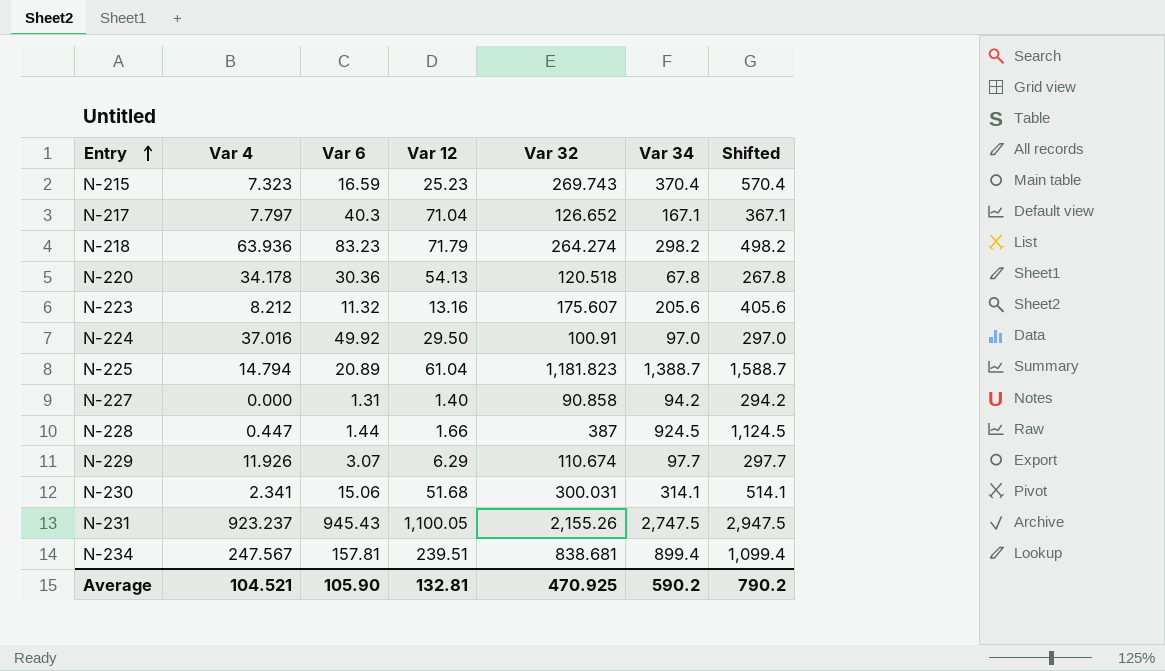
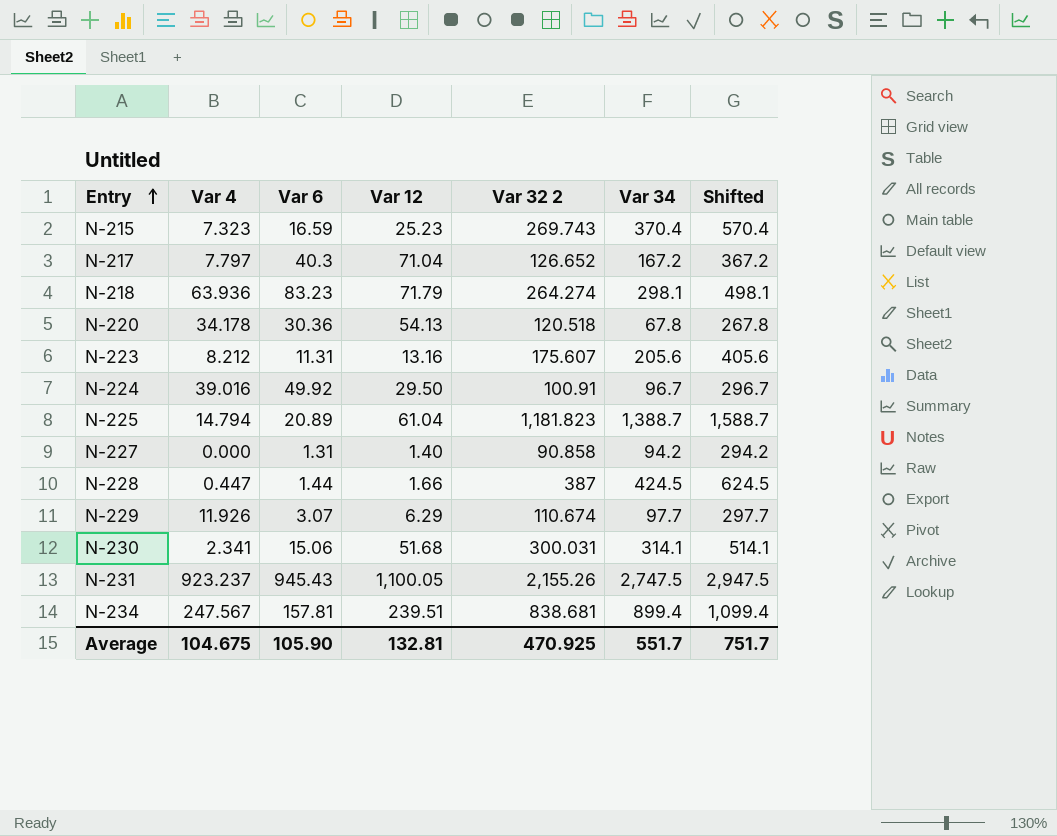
column name: Var 32 -> Var 32 2
N-217 | Var 34: 167.1 -> 167.2
N-217 | Shifted: 367.1 -> 367.2
N-218 | Var 34: 298.2 -> 298.1
N-218 | Shifted: 498.2 -> 498.1
N-223 | Var 6: 11.32 -> 11.31
N-224 | Var 4: 37.016 -> 39.016
N-224 | Var 34: 97.0 -> 96.7
N-224 | Shifted: 297.0 -> 296.7
N-228 | Var 34: 924.5 -> 424.5
N-228 | Shifted: 1,124.5 -> 624.5
Average | Var 4: 104.521 -> 104.675
Average | Var 34: 590.2 -> 551.7
Average | Shifted: 790.2 -> 751.7

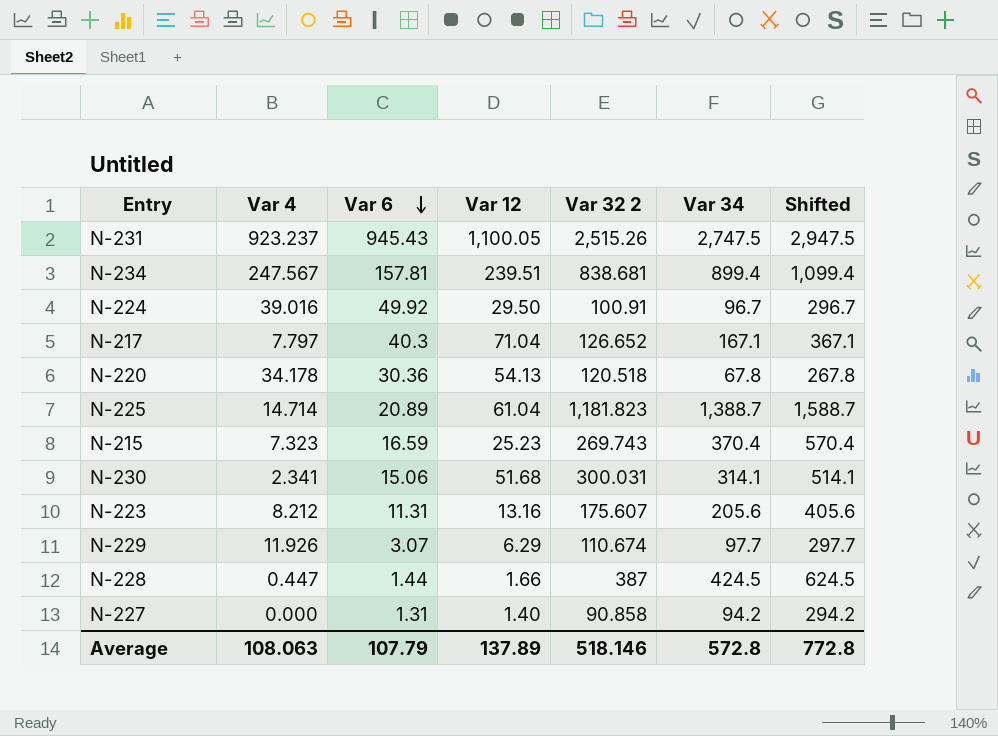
row order: Entry ascending -> Var 6 descending
row N-218: 63.936 | 83.23 | 71.79 | 264.274 | 298.1 | 498.1 -> none
N-231 | Var 32 2: 2,155.26 -> 2,515.26
N-217 | Var 34: 167.2 -> 167.1
N-217 | Shifted: 367.2 -> 367.1
N-225 | Var 4: 14.794 -> 14.714
Average | Var 4: 104.675 -> 108.063
Average | Var 6: 105.90 -> 107.79
Average | Var 12: 132.81 -> 137.89
Average | Var 32 2: 470.925 -> 518.146
Average | Var 34: 551.7 -> 572.8
Average | Shifted: 751.7 -> 772.8

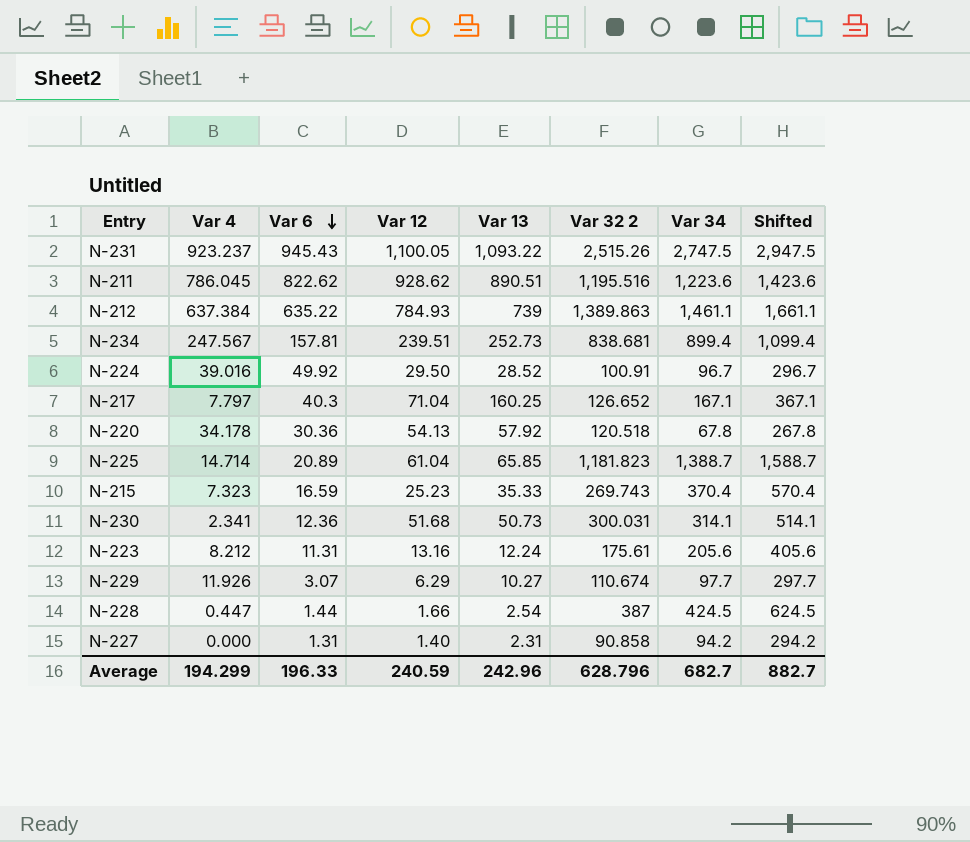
column Var 13 | position: none -> 5
row N-211: none -> 786.045 | 822.62 | 928.62 | 890.51 | 1,195.516 | 1,223.6 | 1,423.6
row N-212: none -> 637.384 | 635.22 | 784.93 | 739 | 1,389.863 | 1,461.1 | 1,661.1
N-230 | Var 6: 15.06 -> 12.36
N-223 | Var 32 2: 175.607 -> 175.61
Average | Var 4: 108.063 -> 194.299
Average | Var 6: 107.79 -> 196.33
Average | Var 12: 137.89 -> 240.59
Average | Var 32 2: 518.146 -> 628.796
Average | Var 34: 572.8 -> 682.7
Average | Shifted: 772.8 -> 882.7

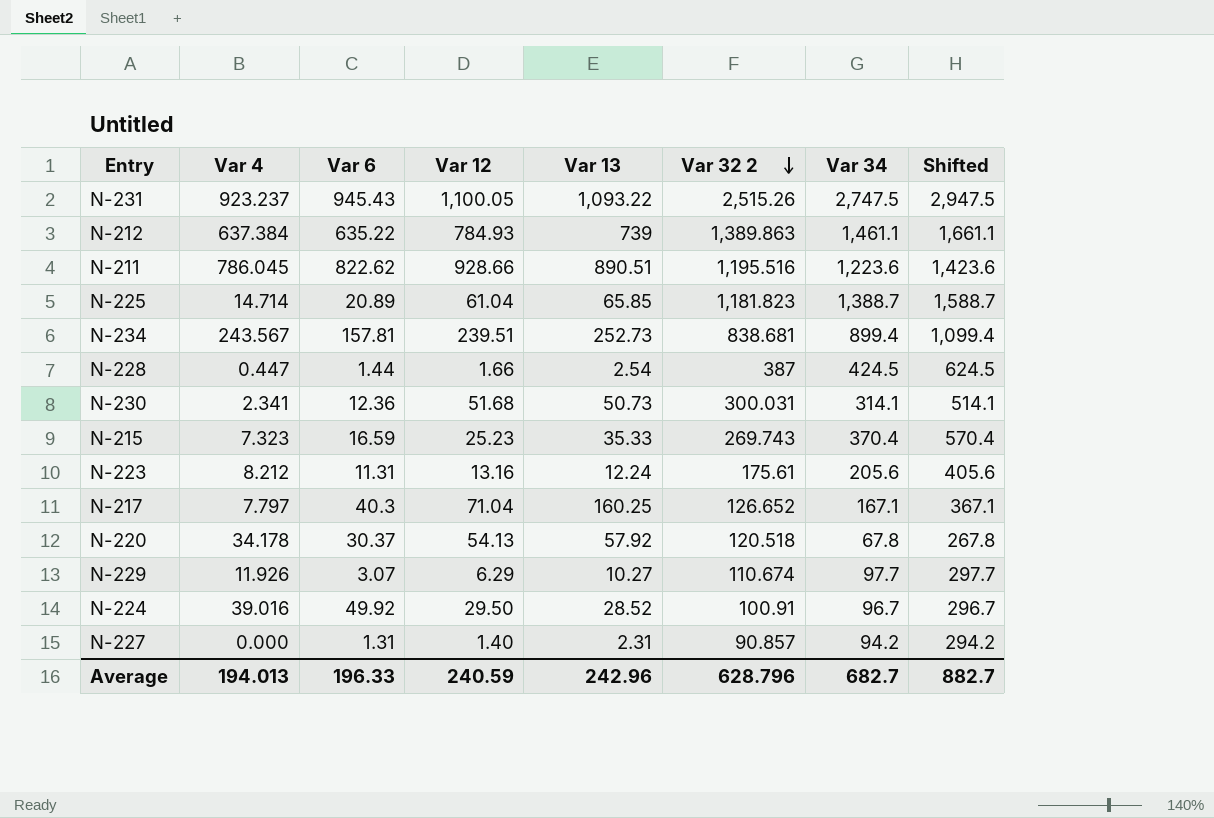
row order: Var 6 descending -> Var 32 2 descending
N-211 | Var 12: 928.62 -> 928.66
N-234 | Var 4: 247.567 -> 243.567
N-220 | Var 6: 30.36 -> 30.37
N-227 | Var 32 2: 90.858 -> 90.857
Average | Var 4: 194.299 -> 194.013

